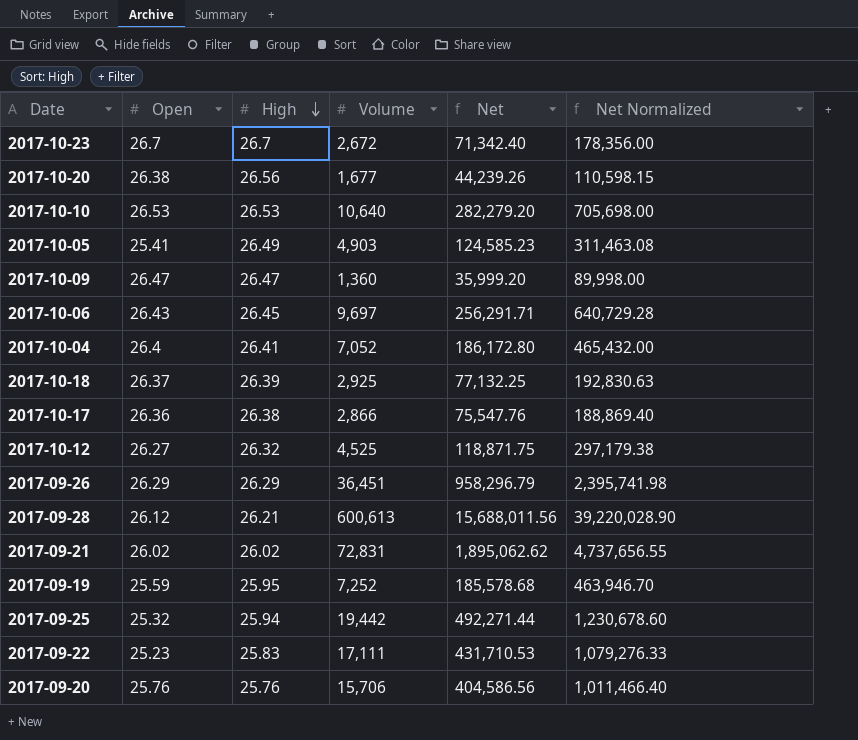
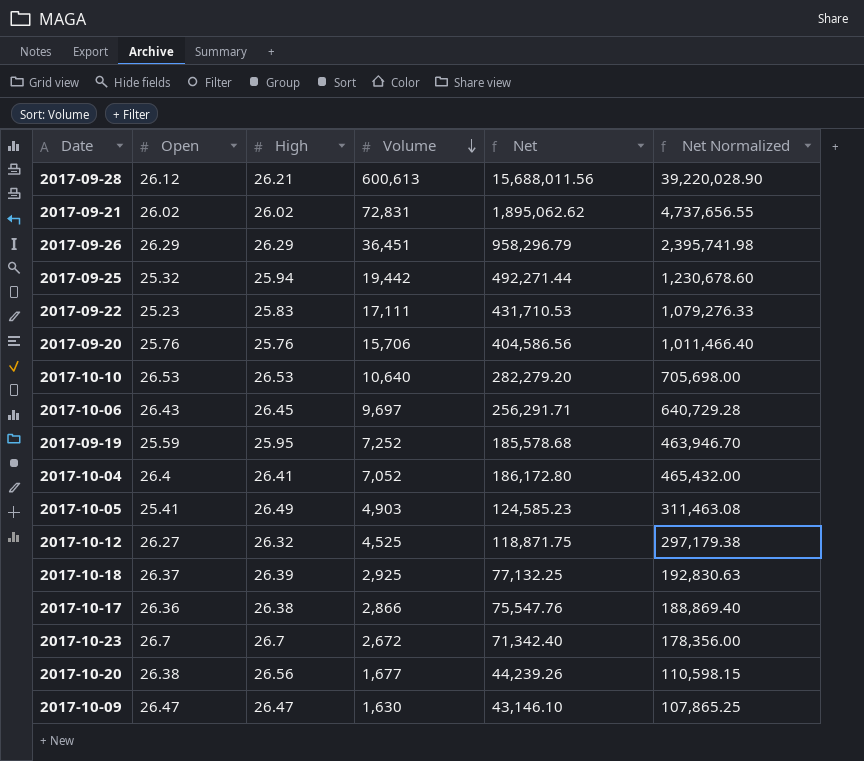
row order: High descending -> Volume descending
2017-10-09 | Volume: 1,360 -> 1,630
2017-10-09 | Net: 35,999.20 -> 43,146.10
2017-10-09 | Net Normalized: 89,998.00 -> 107,865.25

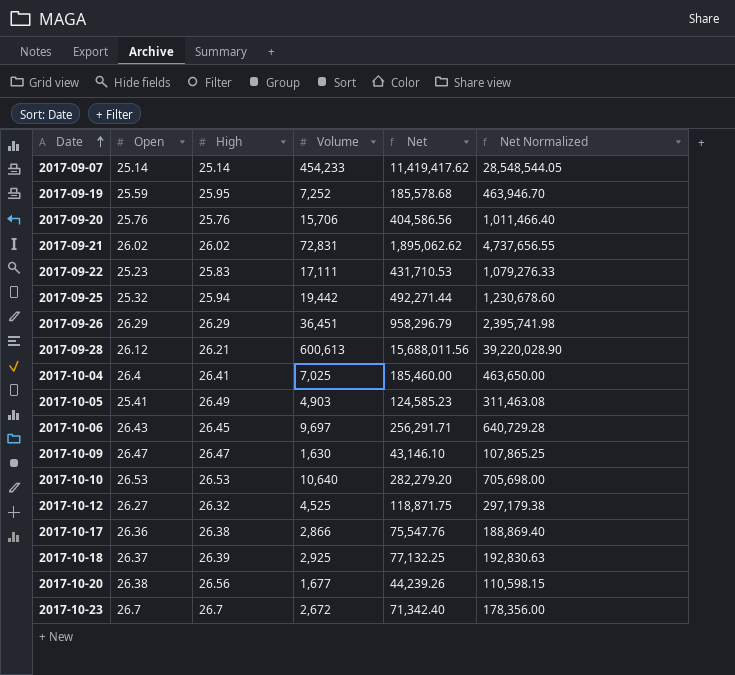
row order: Volume descending -> Date ascending
row 2017-09-07: none -> 25.14 | 25.14 | 454,233 | 11,419,417.62 | 28,548,544.05
2017-10-04 | Volume: 7,052 -> 7,025
2017-10-04 | Net: 186,172.80 -> 185,460.00
2017-10-04 | Net Normalized: 465,432.00 -> 463,650.00

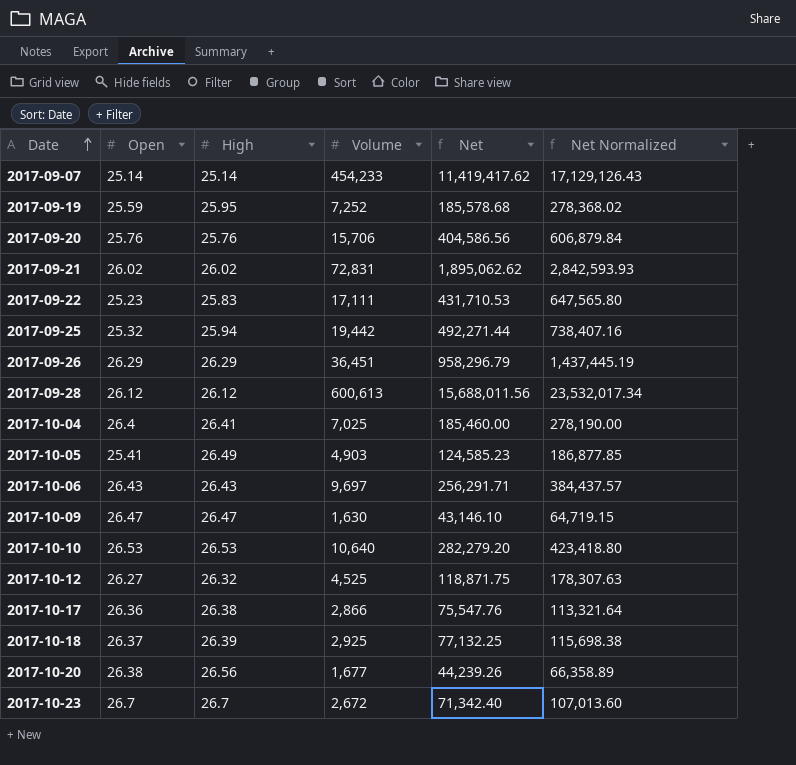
column Net Normalized | formula: [Net] * 2.5 -> [Net] * 1.5
2017-09-28 | High: 26.21 -> 26.12
2017-10-06 | High: 26.45 -> 26.43

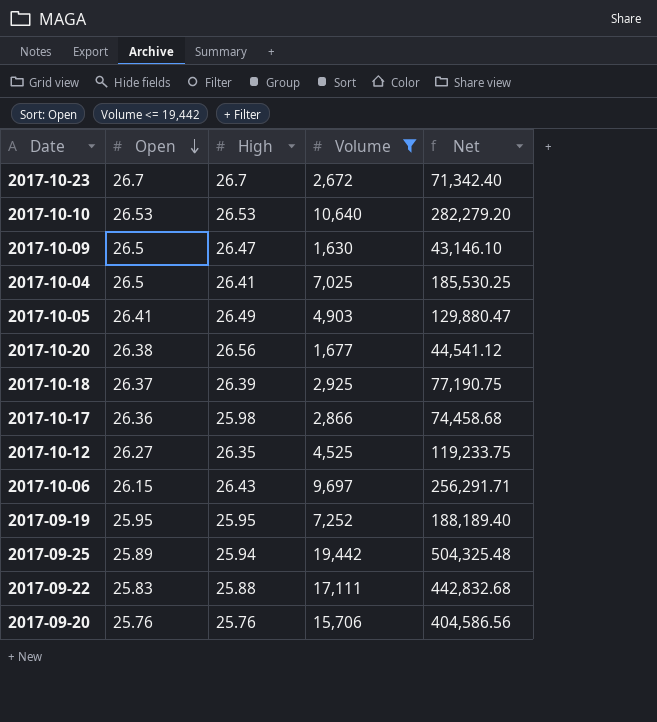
filter: none -> Volume <= 19,442
row order: Date ascending -> Open descending
column Net Normalized | formula: [Net] * 1.5 -> none
column Net | formula: [Open] * [Volume] -> [High] * [Volume]
2017-10-09 | Open: 26.47 -> 26.5
2017-10-04 | Open: 26.4 -> 26.5
2017-10-05 | Open: 25.41 -> 26.41
2017-10-17 | High: 26.38 -> 25.98
2017-10-12 | High: 26.32 -> 26.35
2017-10-06 | Open: 26.43 -> 26.15
2017-09-19 | Open: 25.59 -> 25.95
2017-09-25 | Open: 25.32 -> 25.89
2017-09-22 | Open: 25.23 -> 25.83
2017-09-22 | High: 25.83 -> 25.88

